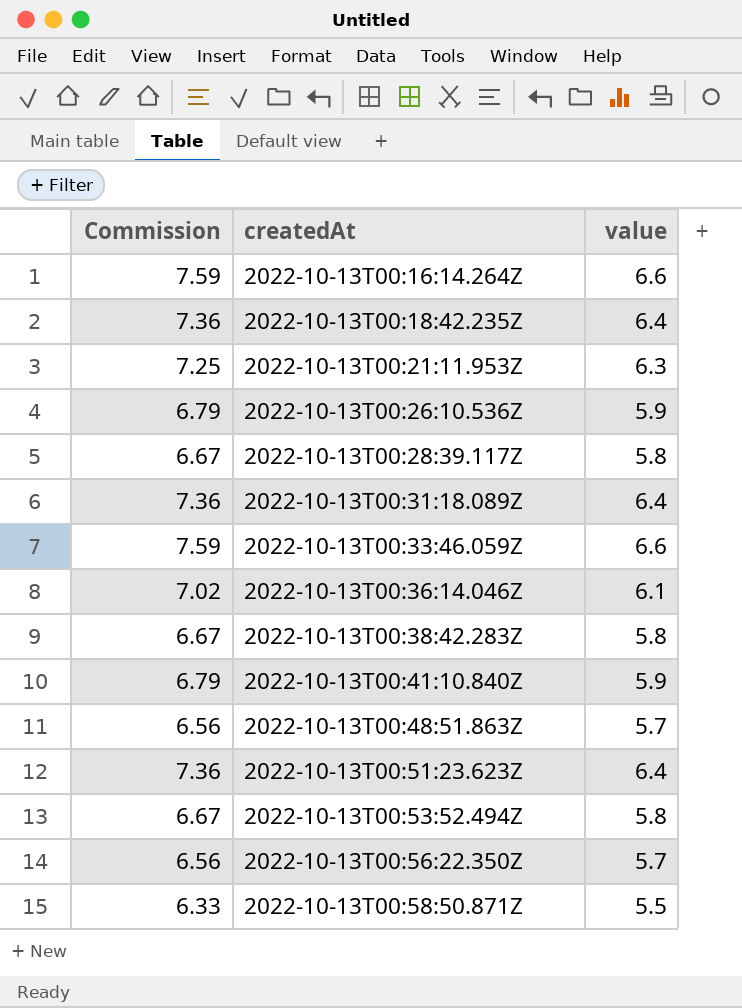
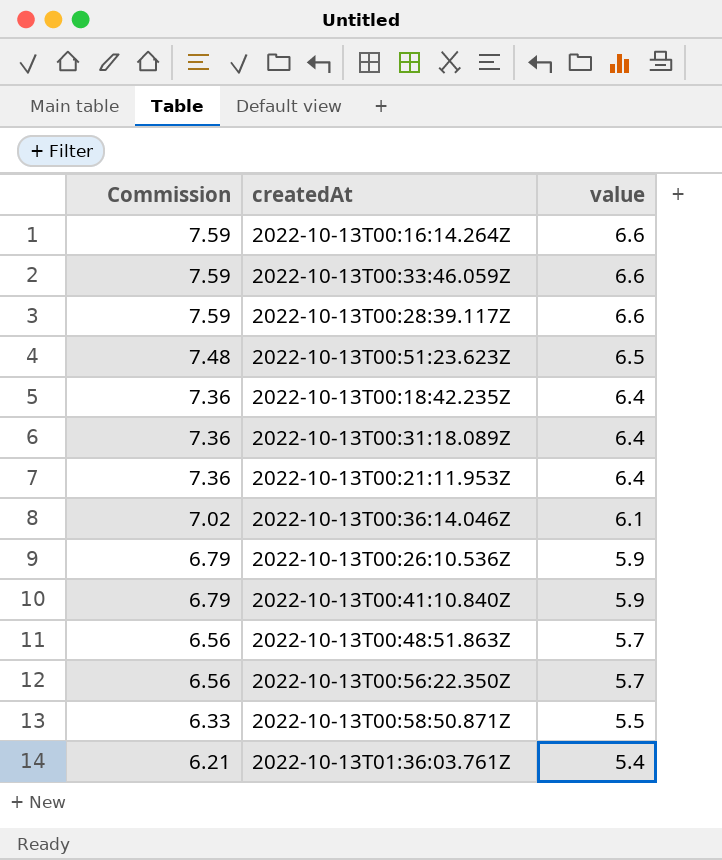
row order: createdAt ascending -> Commission descending
row 2022-10-13T00:38:42.283Z: 6.67 | 5.8 -> none
row 2022-10-13T00:53:52.494Z: 6.67 | 5.8 -> none
2022-10-13T00:28:39.117Z | Commission: 6.67 -> 7.59
2022-10-13T00:28:39.117Z | value: 5.8 -> 6.6
2022-10-13T00:51:23.623Z | Commission: 7.36 -> 7.48
2022-10-13T00:51:23.623Z | value: 6.4 -> 6.5
2022-10-13T00:21:11.953Z | Commission: 7.25 -> 7.36
2022-10-13T00:21:11.953Z | value: 6.3 -> 6.4
row 2022-10-13T01:36:03.761Z: none -> 6.21 | 5.4

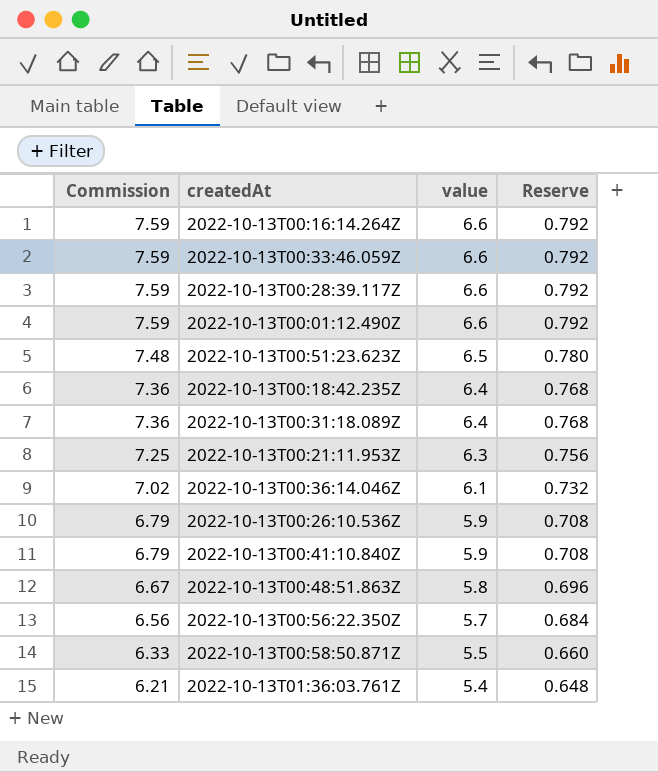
column Reserve | formula: none -> [value] * 0.12
row 2022-10-13T00:01:12.490Z: none -> 7.59 | 6.6 | 0.792
2022-10-13T00:21:11.953Z | Commission: 7.36 -> 7.25
2022-10-13T00:21:11.953Z | value: 6.4 -> 6.3
2022-10-13T00:48:51.863Z | Commission: 6.56 -> 6.67
2022-10-13T00:48:51.863Z | value: 5.7 -> 5.8

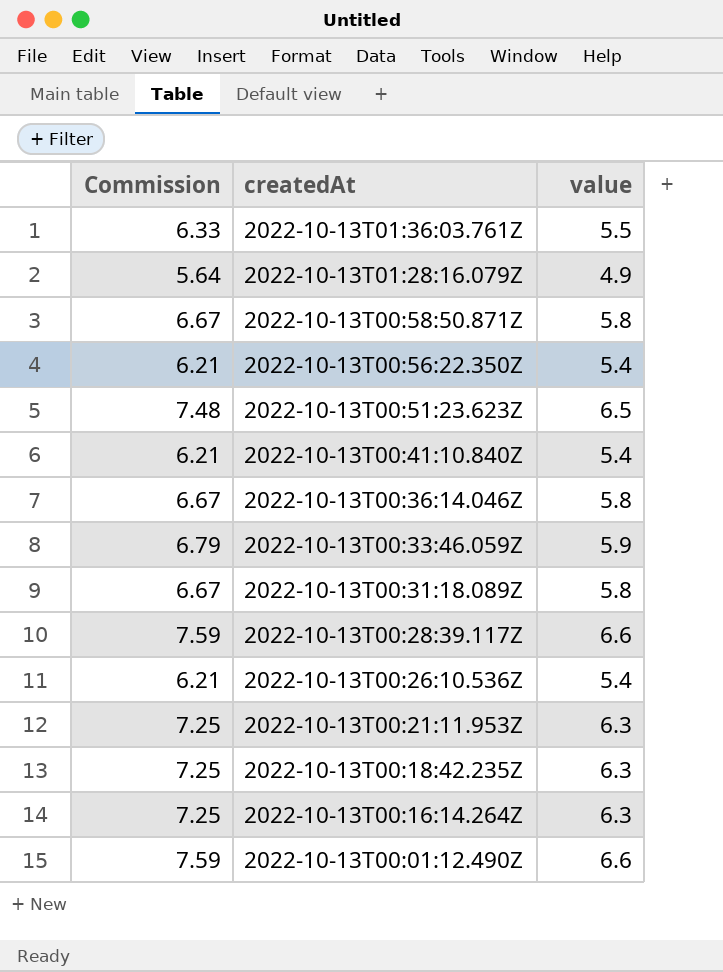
row order: Commission descending -> createdAt descending
column Reserve | formula: [value] * 0.12 -> none
row 2022-10-13T00:48:51.863Z: 6.67 | 5.8 | 0.696 -> none
2022-10-13T01:36:03.761Z | Commission: 6.21 -> 6.33
2022-10-13T01:36:03.761Z | value: 5.4 -> 5.5
row 2022-10-13T01:28:16.079Z: none -> 5.64 | 4.9
2022-10-13T00:58:50.871Z | Commission: 6.33 -> 6.67
2022-10-13T00:58:50.871Z | value: 5.5 -> 5.8
2022-10-13T00:56:22.350Z | Commission: 6.56 -> 6.21
2022-10-13T00:56:22.350Z | value: 5.7 -> 5.4
2022-10-13T00:41:10.840Z | Commission: 6.79 -> 6.21
2022-10-13T00:41:10.840Z | value: 5.9 -> 5.4
2022-10-13T00:36:14.046Z | Commission: 7.02 -> 6.67
2022-10-13T00:36:14.046Z | value: 6.1 -> 5.8
2022-10-13T00:33:46.059Z | Commission: 7.59 -> 6.79
2022-10-13T00:33:46.059Z | value: 6.6 -> 5.9
2022-10-13T00:31:18.089Z | Commission: 7.36 -> 6.67
2022-10-13T00:31:18.089Z | value: 6.4 -> 5.8
2022-10-13T00:26:10.536Z | Commission: 6.79 -> 6.21
2022-10-13T00:26:10.536Z | value: 5.9 -> 5.4
2022-10-13T00:18:42.235Z | Commission: 7.36 -> 7.25
2022-10-13T00:18:42.235Z | value: 6.4 -> 6.3
2022-10-13T00:16:14.264Z | Commission: 7.59 -> 7.25
2022-10-13T00:16:14.264Z | value: 6.6 -> 6.3

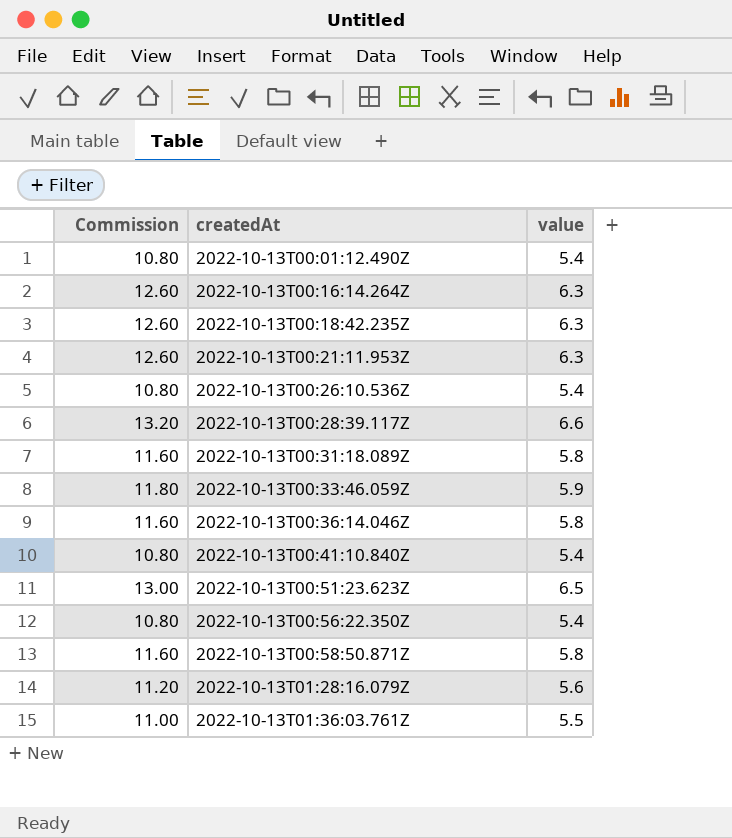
row order: createdAt descending -> createdAt ascending
column Commission | formula: [value] * 1.15 -> [value] * 2
2022-10-13T00:01:12.490Z | value: 6.6 -> 5.4
2022-10-13T01:28:16.079Z | value: 4.9 -> 5.6

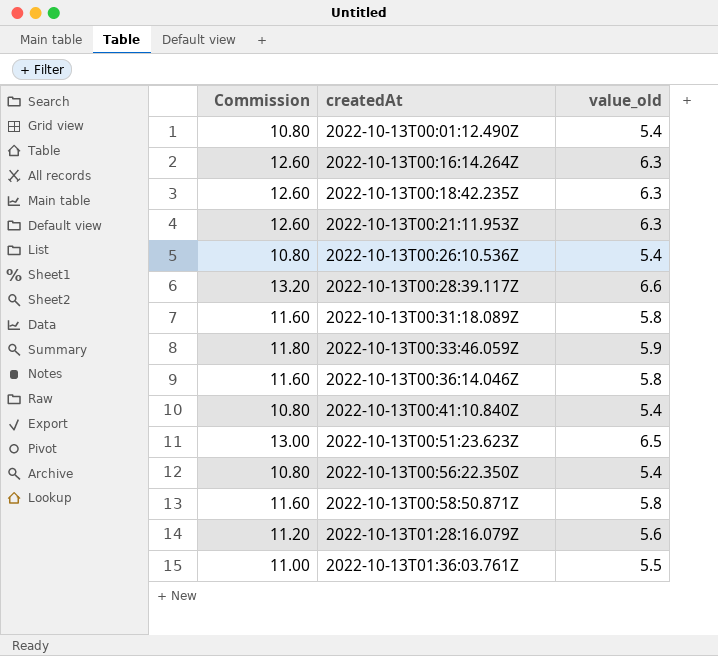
column name: value -> value_old

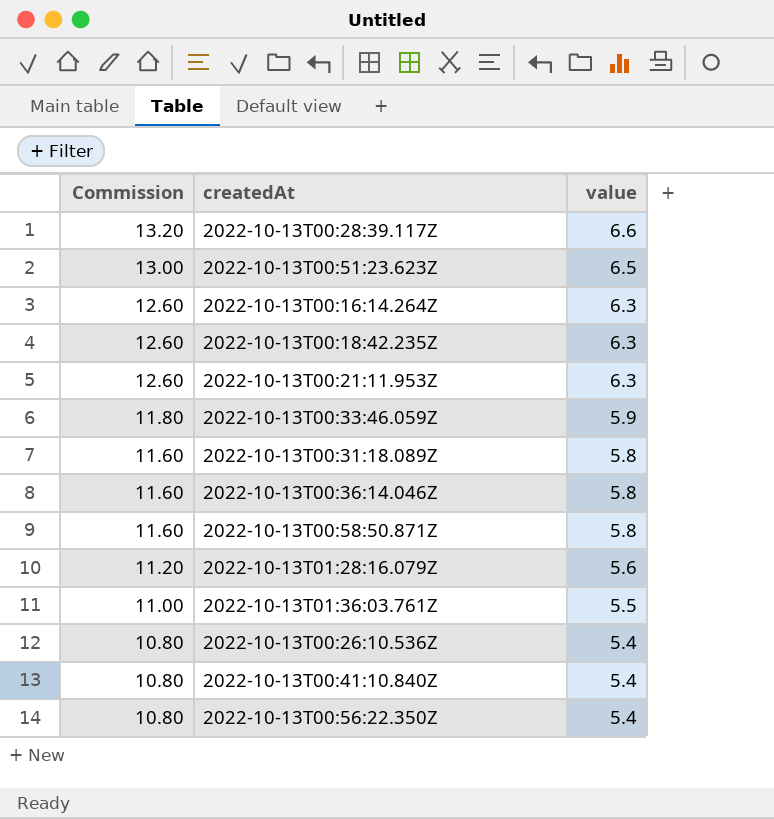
row order: createdAt ascending -> Commission descending
column name: value_old -> value
row 2022-10-13T00:01:12.490Z: 10.80 | 5.4 -> none

